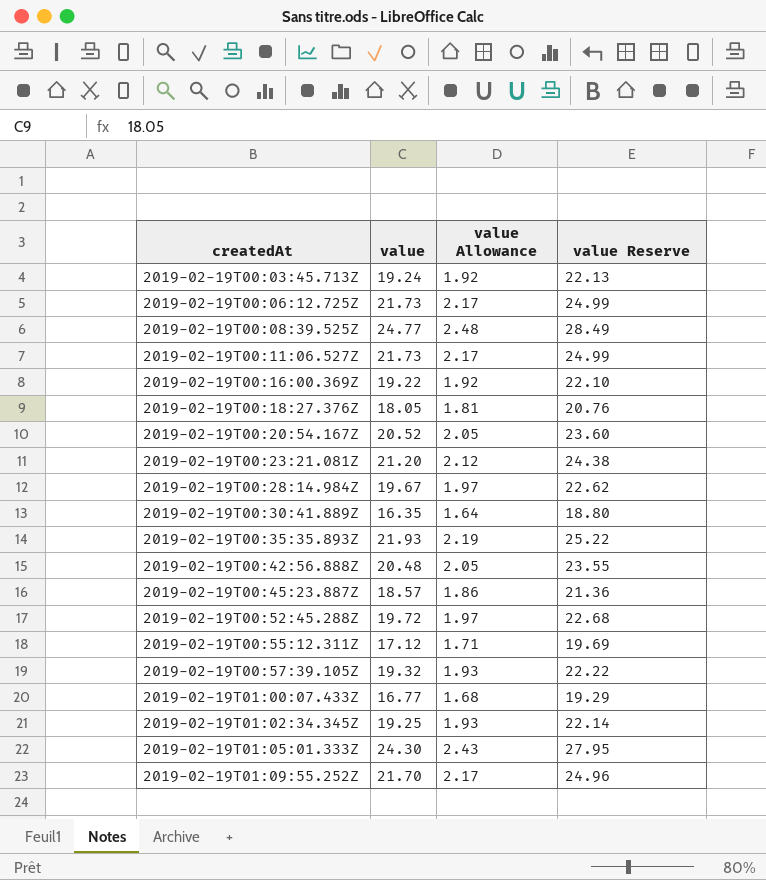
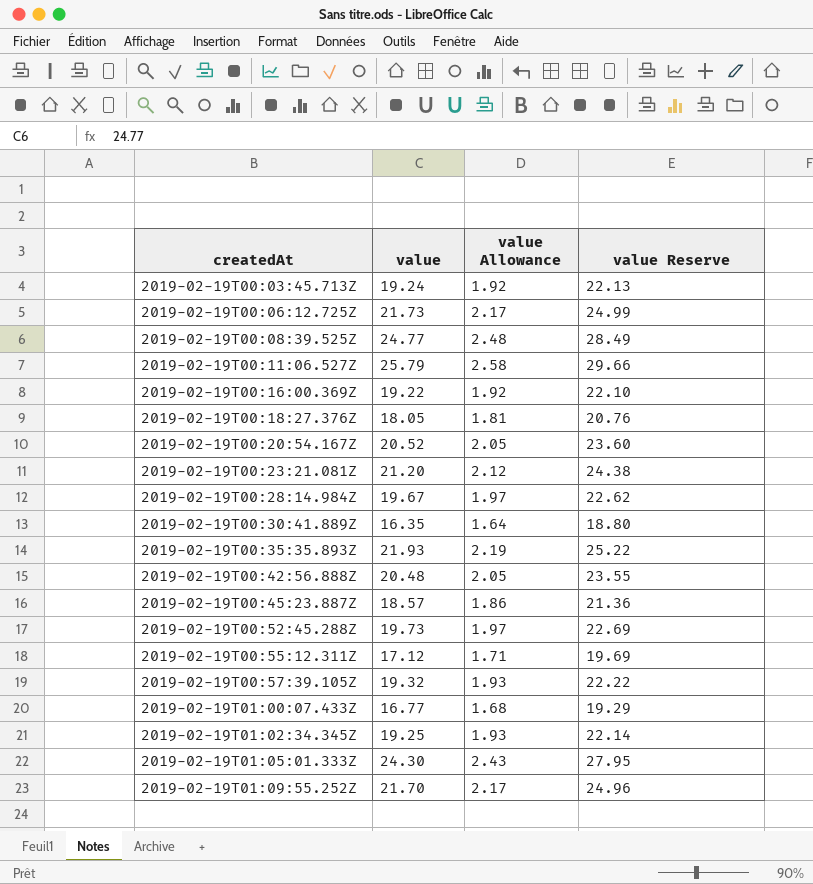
2019-02-19T00:11:06.527Z | value: 21.73 -> 25.79
2019-02-19T00:11:06.527Z | value Allowance: 2.17 -> 2.58
2019-02-19T00:11:06.527Z | value Reserve: 24.99 -> 29.66
2019-02-19T00:52:45.288Z | value: 19.72 -> 19.73
2019-02-19T00:52:45.288Z | value Reserve: 22.68 -> 22.69

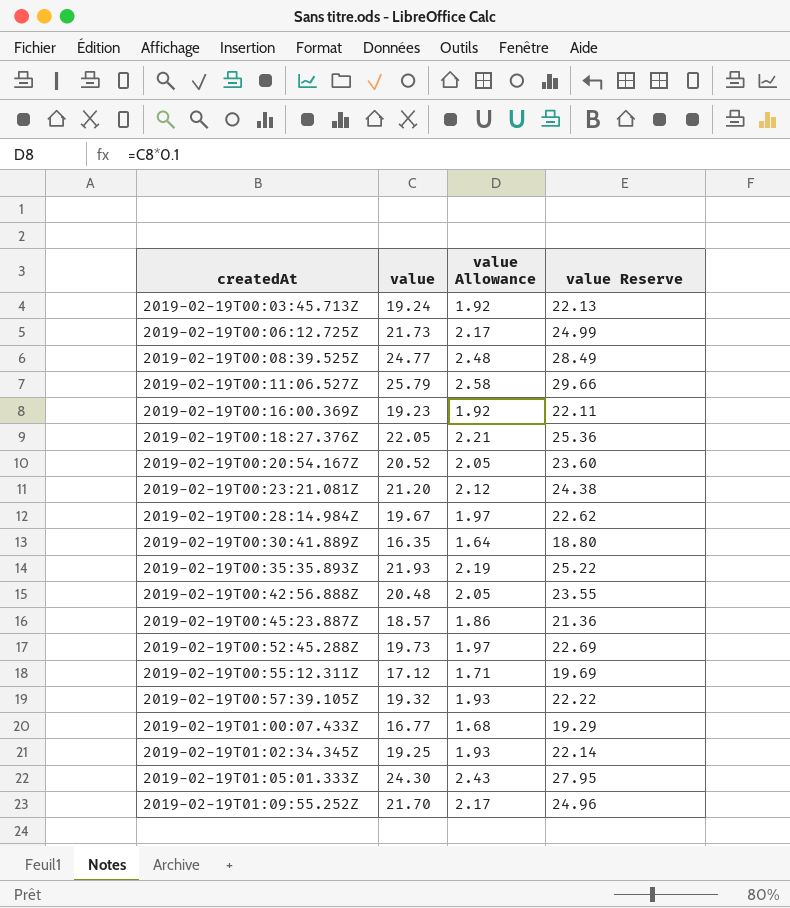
2019-02-19T00:16:00.369Z | value: 19.22 -> 19.23
2019-02-19T00:16:00.369Z | value Reserve: 22.10 -> 22.11
2019-02-19T00:18:27.376Z | value: 18.05 -> 22.05
2019-02-19T00:18:27.376Z | value Allowance: 1.81 -> 2.21
2019-02-19T00:18:27.376Z | value Reserve: 20.76 -> 25.36

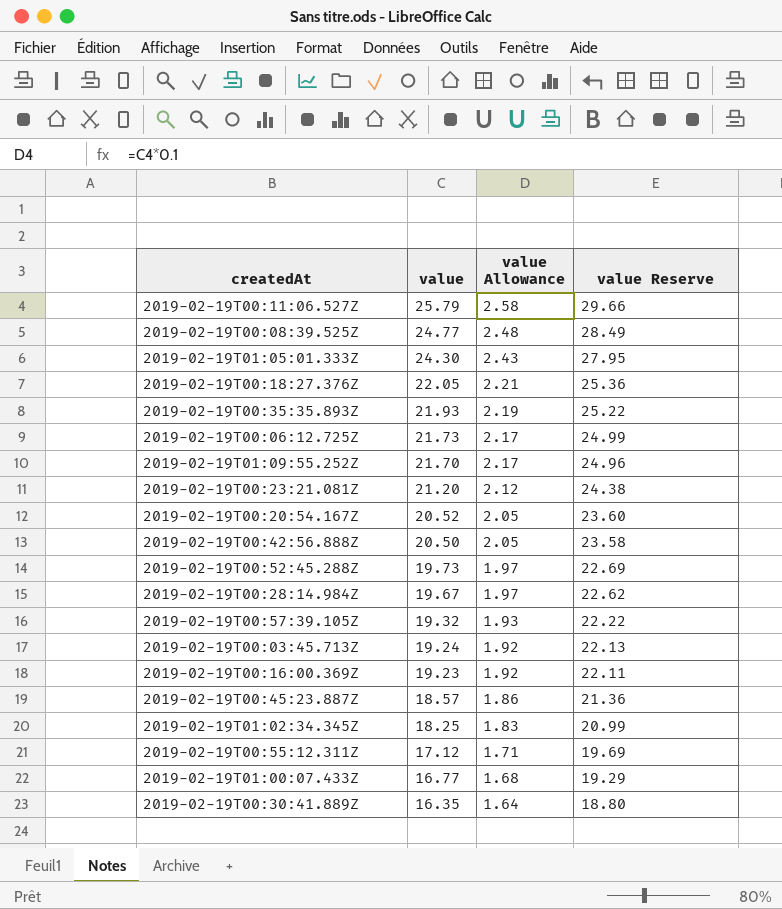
row order: createdAt ascending -> value descending
2019-02-19T00:42:56.888Z | value: 20.48 -> 20.50
2019-02-19T00:42:56.888Z | value Reserve: 23.55 -> 23.58
2019-02-19T01:02:34.345Z | value: 19.25 -> 18.25
2019-02-19T01:02:34.345Z | value Allowance: 1.93 -> 1.83
2019-02-19T01:02:34.345Z | value Reserve: 22.14 -> 20.99

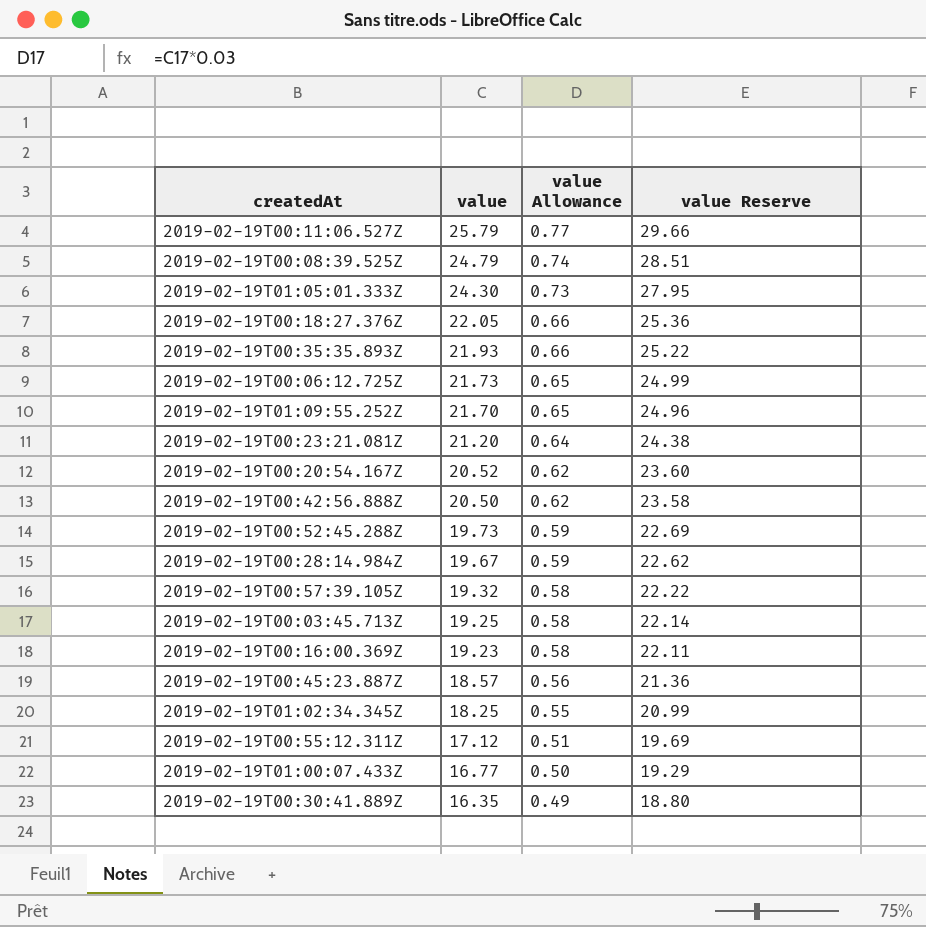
column value Allowance | formula: [value] * 0.1 -> [value] * 0.03
2019-02-19T00:08:39.525Z | value: 24.77 -> 24.79
2019-02-19T00:08:39.525Z | value Reserve: 28.49 -> 28.51
2019-02-19T00:03:45.713Z | value: 19.24 -> 19.25
2019-02-19T00:03:45.713Z | value Reserve: 22.13 -> 22.14

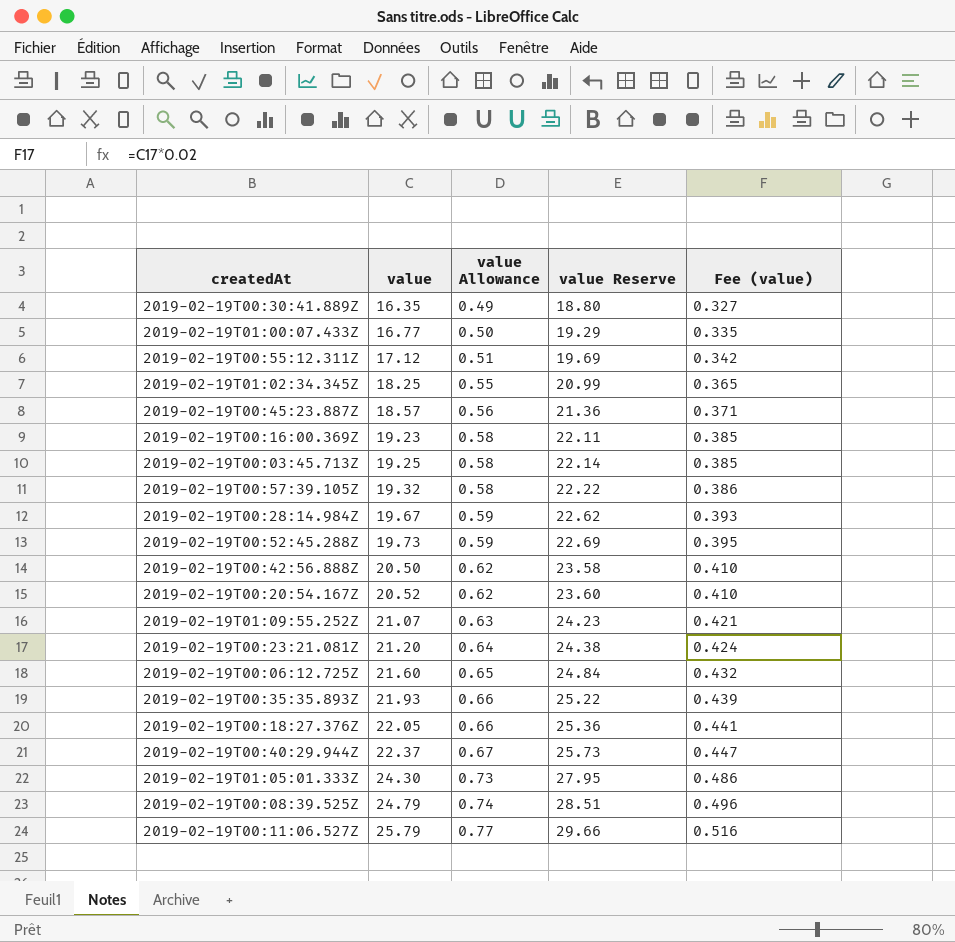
row order: value descending -> value ascending
column Fee (value) | formula: none -> [value] * 0.02
2019-02-19T01:09:55.252Z | value: 21.70 -> 21.07
2019-02-19T01:09:55.252Z | value Allowance: 0.65 -> 0.63
2019-02-19T01:09:55.252Z | value Reserve: 24.96 -> 24.23
2019-02-19T00:06:12.725Z | value: 21.73 -> 21.60
2019-02-19T00:06:12.725Z | value Reserve: 24.99 -> 24.84
row 2019-02-19T00:40:29.944Z: none -> 22.37 | 0.67 | 25.73 | 0.447

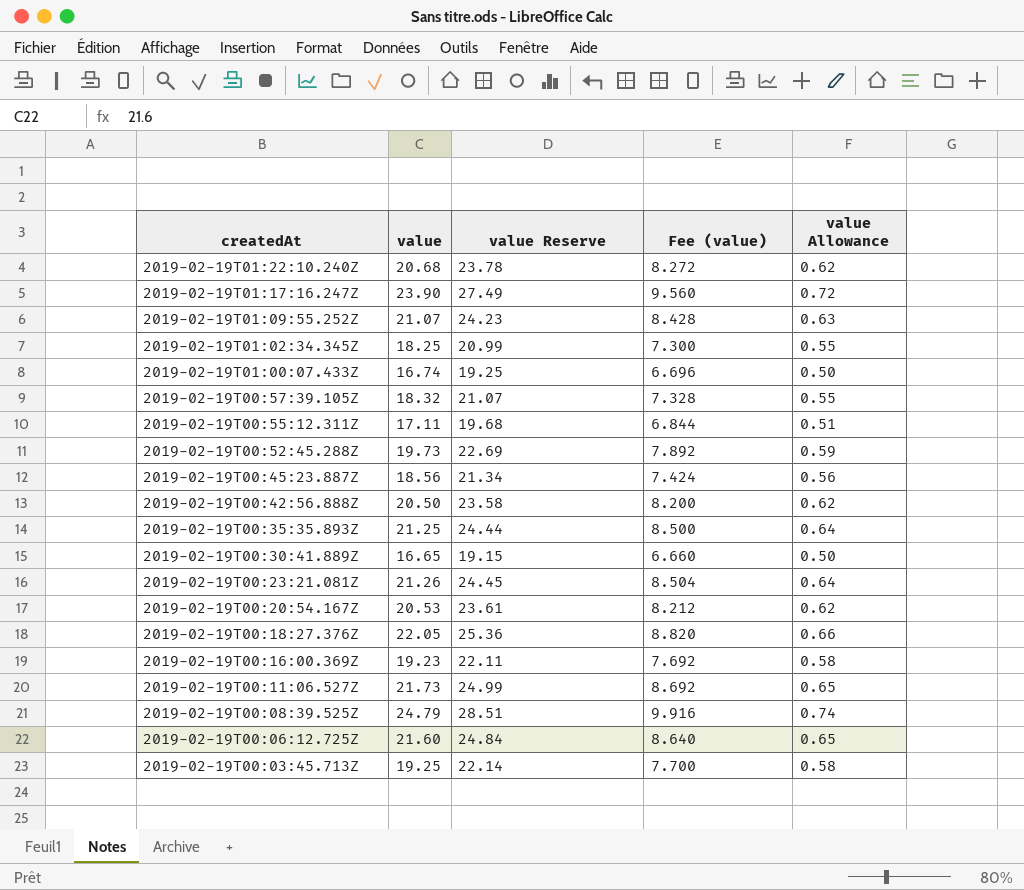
row order: value ascending -> createdAt descending
column Fee (value) | formula: [value] * 0.02 -> [value] * 0.4
column value Allowance | position: 3 -> 5
row 2019-02-19T00:28:14.984Z: 19.67 | 0.59 | 22.62 | 0.393 -> none
row 2019-02-19T00:40:29.944Z: 22.37 | 0.67 | 25.73 | 0.447 -> none
row 2019-02-19T01:05:01.333Z: 24.30 | 0.73 | 27.95 | 0.486 -> none
row 2019-02-19T01:22:10.240Z: none -> 20.68 | 23.78 | 8.272 | 0.62
row 2019-02-19T01:17:16.247Z: none -> 23.90 | 27.49 | 9.560 | 0.72
2019-02-19T01:00:07.433Z | value: 16.77 -> 16.74
2019-02-19T01:00:07.433Z | value Reserve: 19.29 -> 19.25
2019-02-19T00:57:39.105Z | value: 19.32 -> 18.32
2019-02-19T00:57:39.105Z | value Reserve: 22.22 -> 21.07
2019-02-19T00:57:39.105Z | value Allowance: 0.58 -> 0.55
2019-02-19T00:55:12.311Z | value: 17.12 -> 17.11
2019-02-19T00:55:12.311Z | value Reserve: 19.69 -> 19.68
2019-02-19T00:45:23.887Z | value: 18.57 -> 18.56
2019-02-19T00:45:23.887Z | value Reserve: 21.36 -> 21.34
2019-02-19T00:35:35.893Z | value: 21.93 -> 21.25
2019-02-19T00:35:35.893Z | value Reserve: 25.22 -> 24.44
2019-02-19T00:35:35.893Z | value Allowance: 0.66 -> 0.64
2019-02-19T00:30:41.889Z | value: 16.35 -> 16.65
2019-02-19T00:30:41.889Z | value Reserve: 18.80 -> 19.15
2019-02-19T00:30:41.889Z | value Allowance: 0.49 -> 0.50
2019-02-19T00:23:21.081Z | value: 21.20 -> 21.26
2019-02-19T00:23:21.081Z | value Reserve: 24.38 -> 24.45
2019-02-19T00:20:54.167Z | value: 20.52 -> 20.53
2019-02-19T00:20:54.167Z | value Reserve: 23.60 -> 23.61
2019-02-19T00:11:06.527Z | value: 25.79 -> 21.73
2019-02-19T00:11:06.527Z | value Reserve: 29.66 -> 24.99
2019-02-19T00:11:06.527Z | value Allowance: 0.77 -> 0.65

